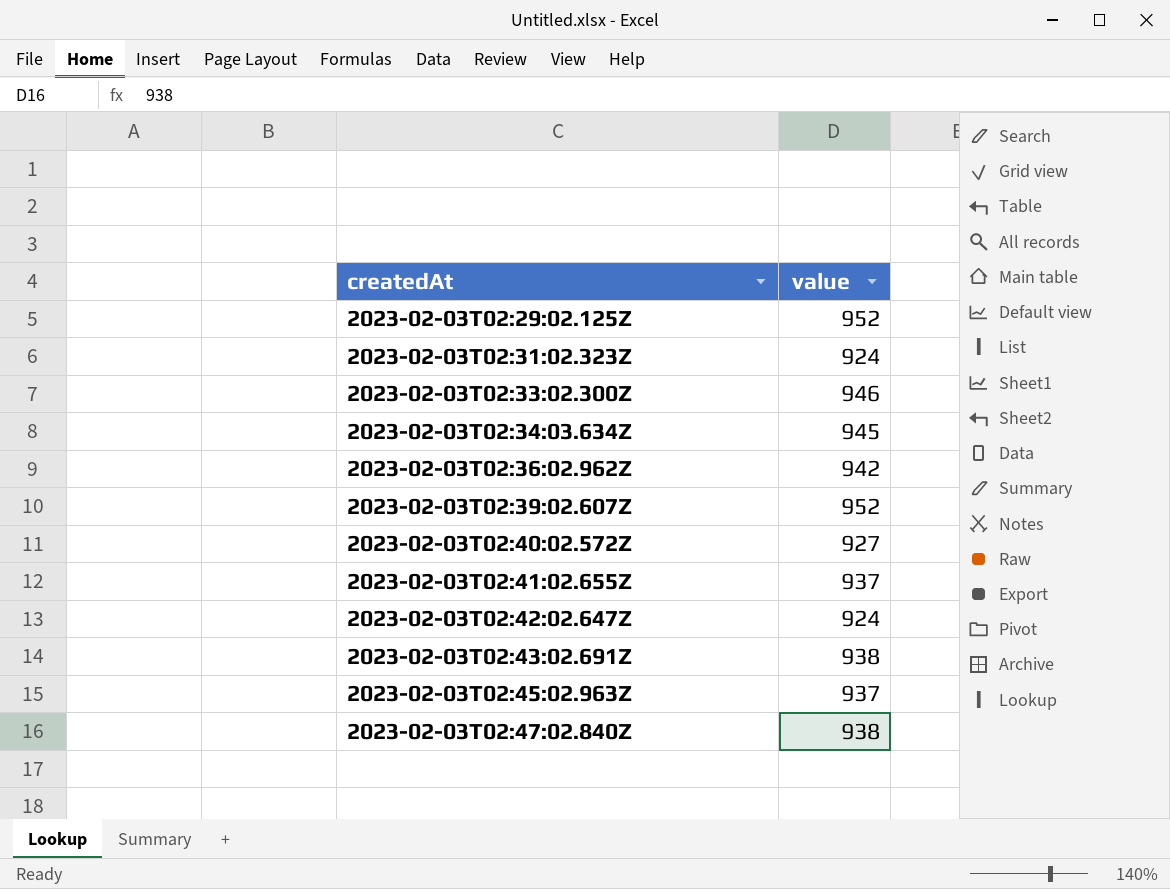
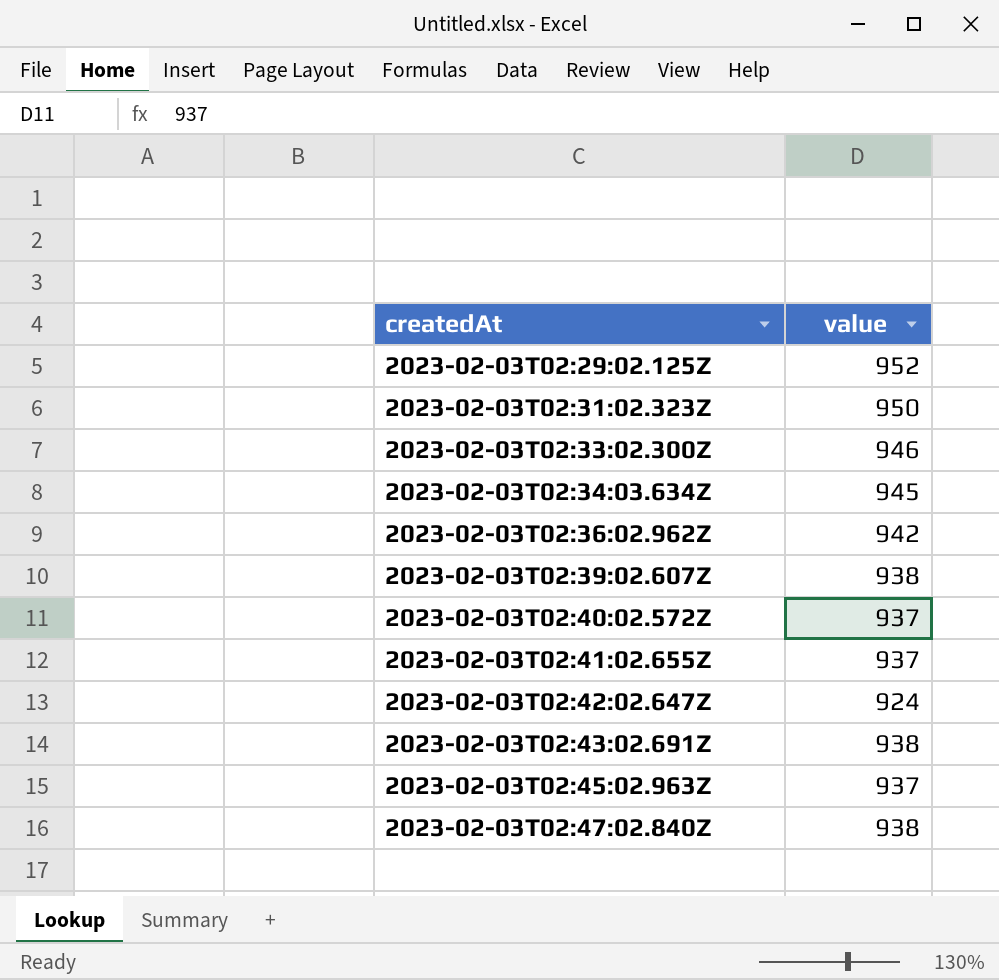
2023-02-03T02:31:02.323Z | value: 924 -> 950
2023-02-03T02:39:02.607Z | value: 952 -> 938
2023-02-03T02:40:02.572Z | value: 927 -> 937

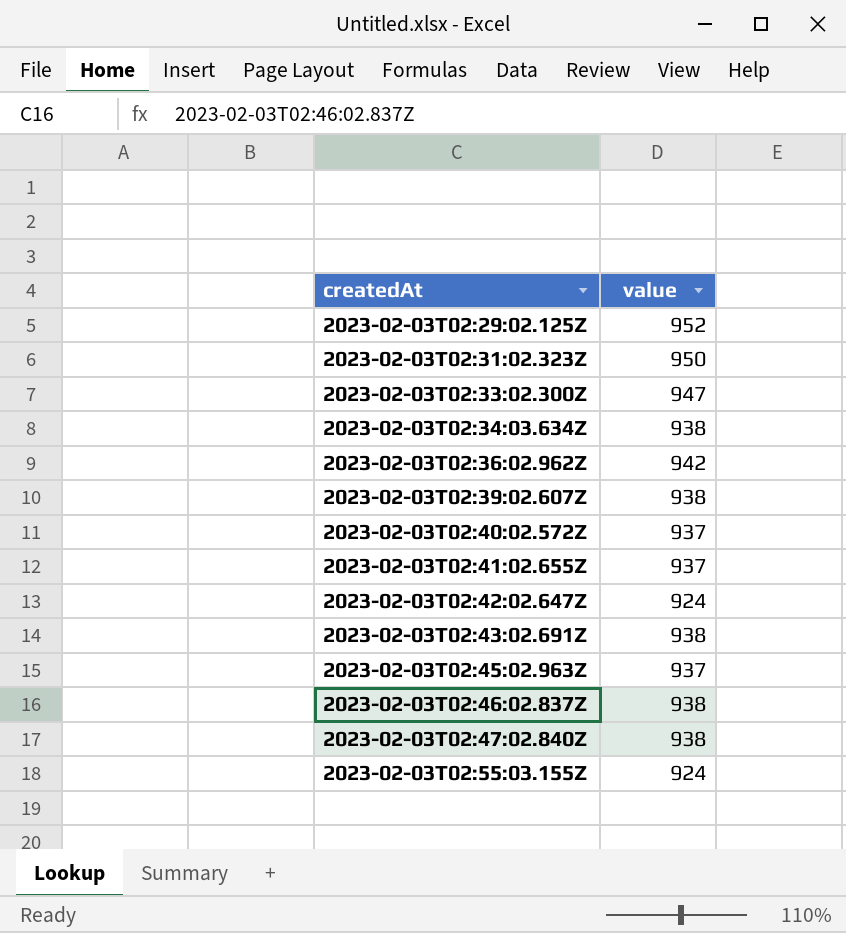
2023-02-03T02:33:02.300Z | value: 946 -> 947
2023-02-03T02:34:03.634Z | value: 945 -> 938
row 2023-02-03T02:46:02.837Z: none -> 938
row 2023-02-03T02:55:03.155Z: none -> 924

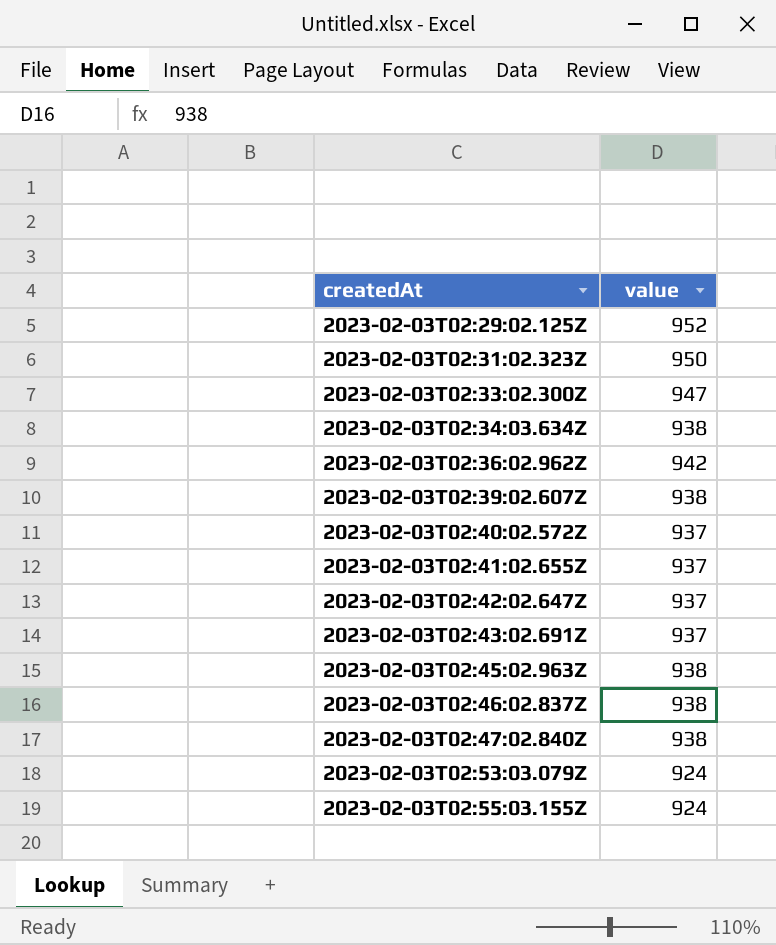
2023-02-03T02:42:02.647Z | value: 924 -> 937
2023-02-03T02:43:02.691Z | value: 938 -> 937
2023-02-03T02:45:02.963Z | value: 937 -> 938
row 2023-02-03T02:53:03.079Z: none -> 924

